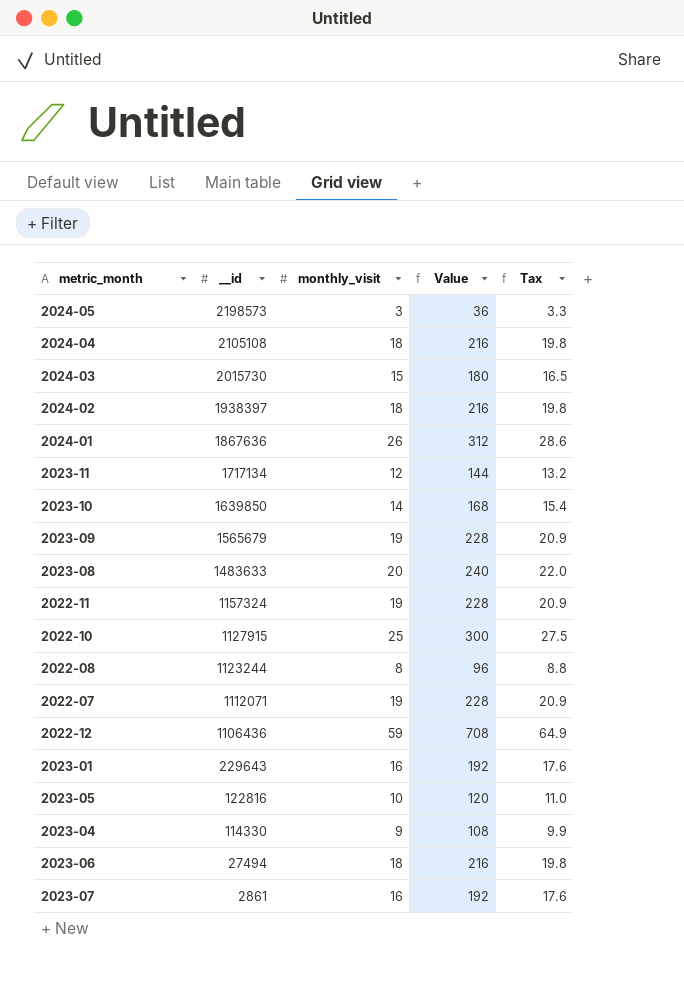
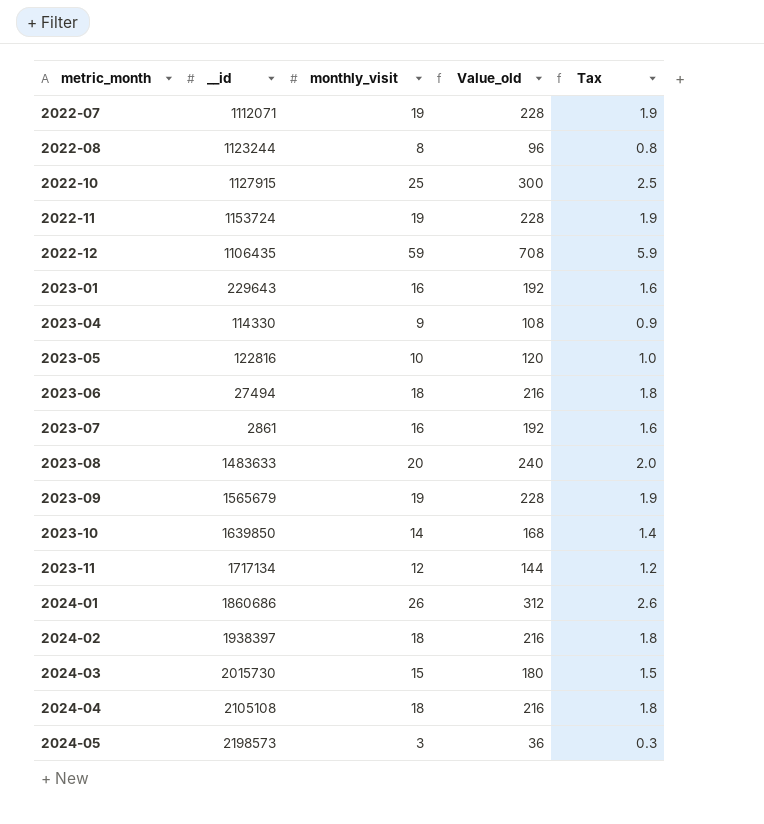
row order: __id descending -> metric_month ascending
column name: Value -> Value_old
column Tax | formula: [monthly_visit] * 1.1 -> [monthly_visit] * 0.1
2022-11 | __id: 1157324 -> 1153724
2022-12 | __id: 1106436 -> 1106435
2024-01 | __id: 1867636 -> 1860686

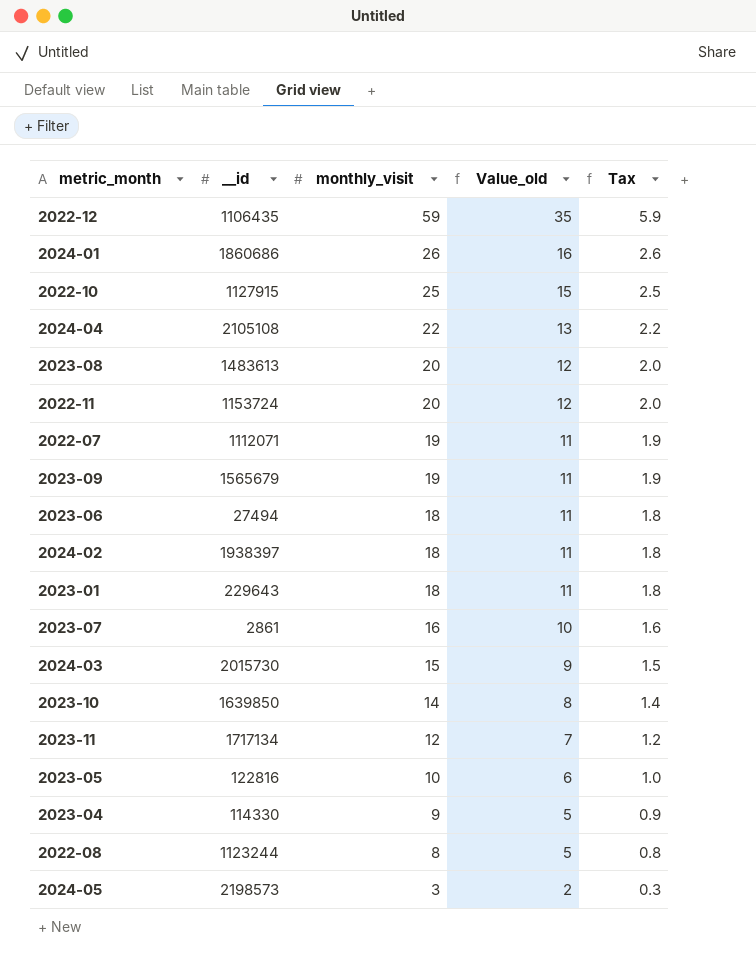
row order: metric_month ascending -> monthly_visit descending
column Value_old | formula: [monthly_visit] * 12 -> [monthly_visit] * 0.6
2024-04 | monthly_visit: 18 -> 22
2024-04 | Tax: 1.8 -> 2.2
2023-08 | __id: 1483633 -> 1483613
2022-11 | monthly_visit: 19 -> 20
2022-11 | Tax: 1.9 -> 2.0
2023-01 | monthly_visit: 16 -> 18
2023-01 | Tax: 1.6 -> 1.8

